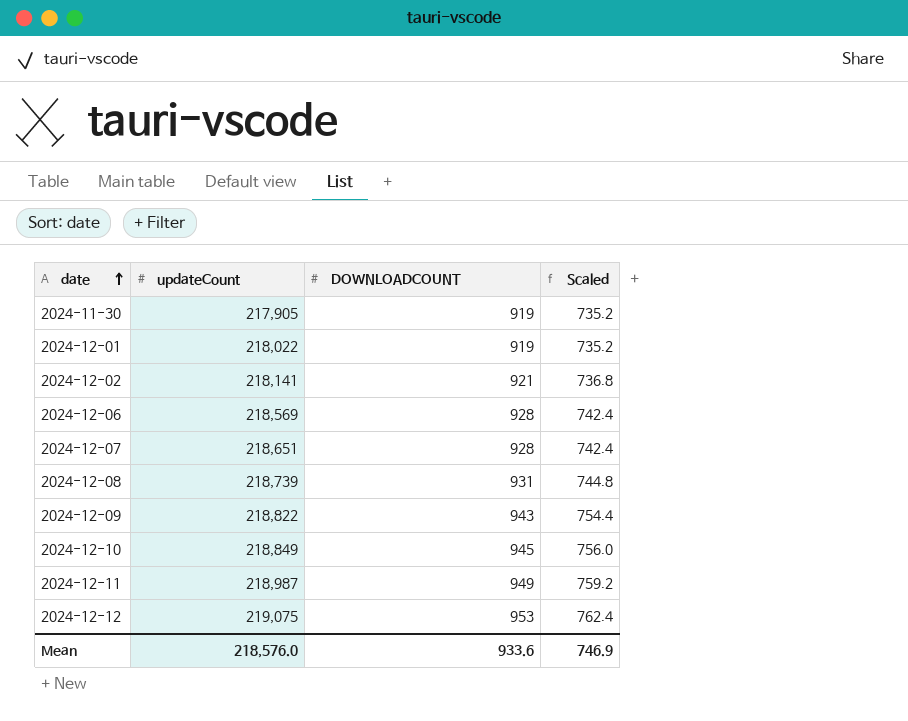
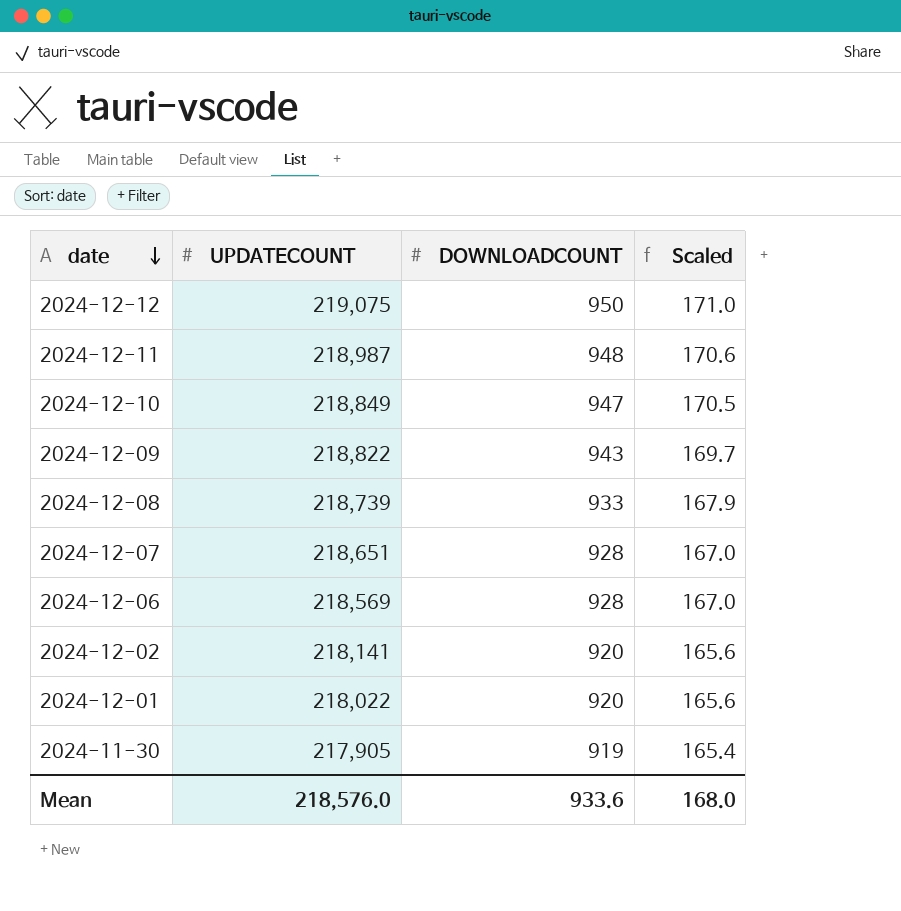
row order: date ascending -> date descending
column name: updateCount -> UPDATECOUNT
column Scaled | formula: [DOWNLOADCOUNT] * 0.8 -> [DOWNLOADCOUNT] * 0.18
2024-12-12 | DOWNLOADCOUNT: 953 -> 950
2024-12-11 | DOWNLOADCOUNT: 949 -> 948
2024-12-10 | DOWNLOADCOUNT: 945 -> 947
2024-12-08 | DOWNLOADCOUNT: 931 -> 933
2024-12-02 | DOWNLOADCOUNT: 921 -> 920
2024-12-01 | DOWNLOADCOUNT: 919 -> 920
Mean | Scaled: 746.9 -> 168.0

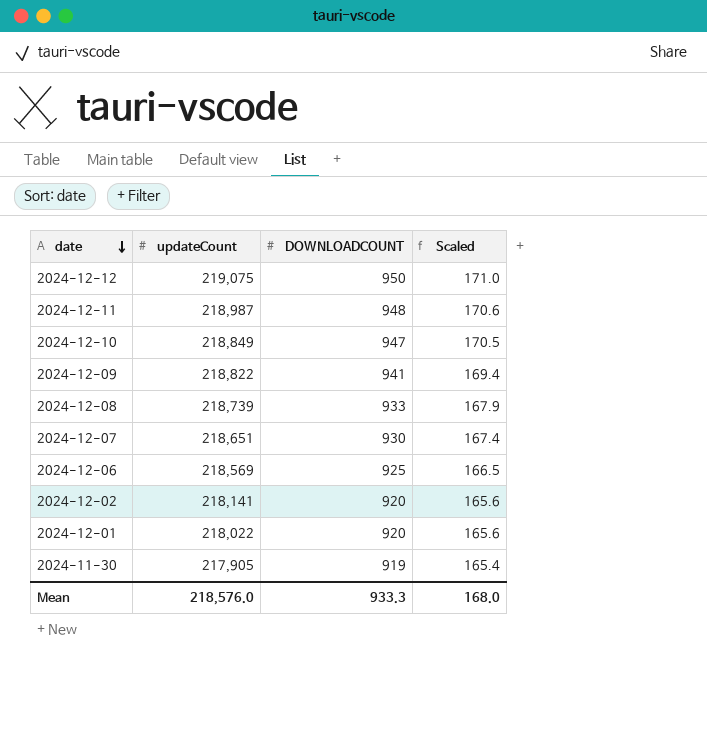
column name: UPDATECOUNT -> updateCount
2024-12-09 | DOWNLOADCOUNT: 943 -> 941
2024-12-09 | Scaled: 169.7 -> 169.4
2024-12-07 | DOWNLOADCOUNT: 928 -> 930
2024-12-07 | Scaled: 167.0 -> 167.4
2024-12-06 | DOWNLOADCOUNT: 928 -> 925
2024-12-06 | Scaled: 167.0 -> 166.5
Mean | DOWNLOADCOUNT: 933.6 -> 933.3

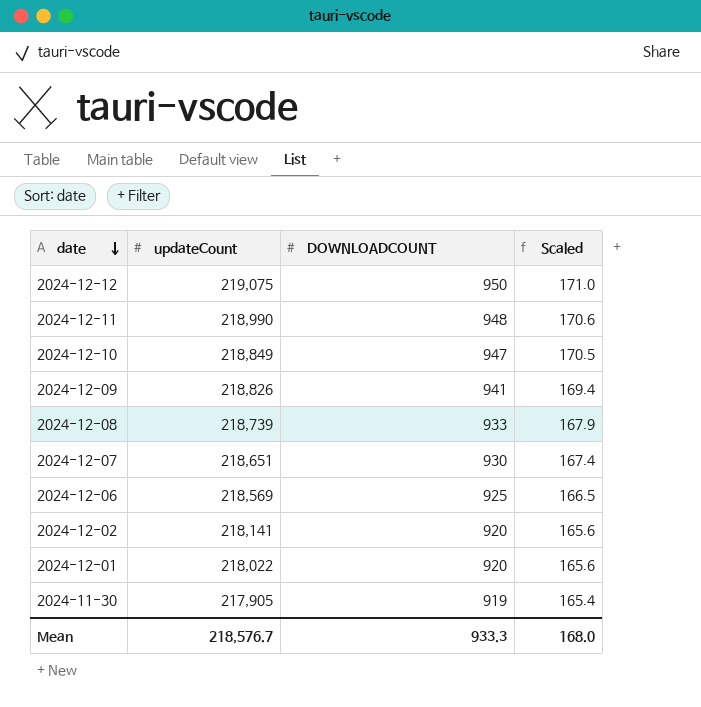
2024-12-11 | updateCount: 218,987 -> 218,990
2024-12-09 | updateCount: 218,822 -> 218,826
Mean | updateCount: 218,576.0 -> 218,576.7

